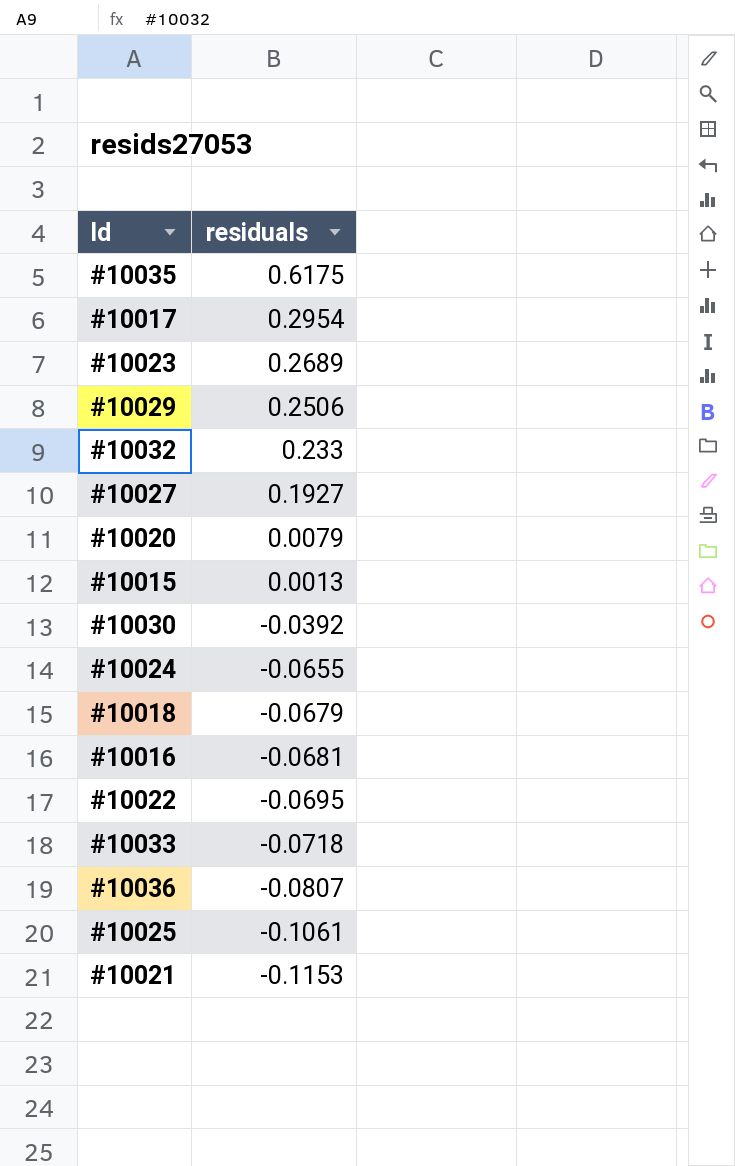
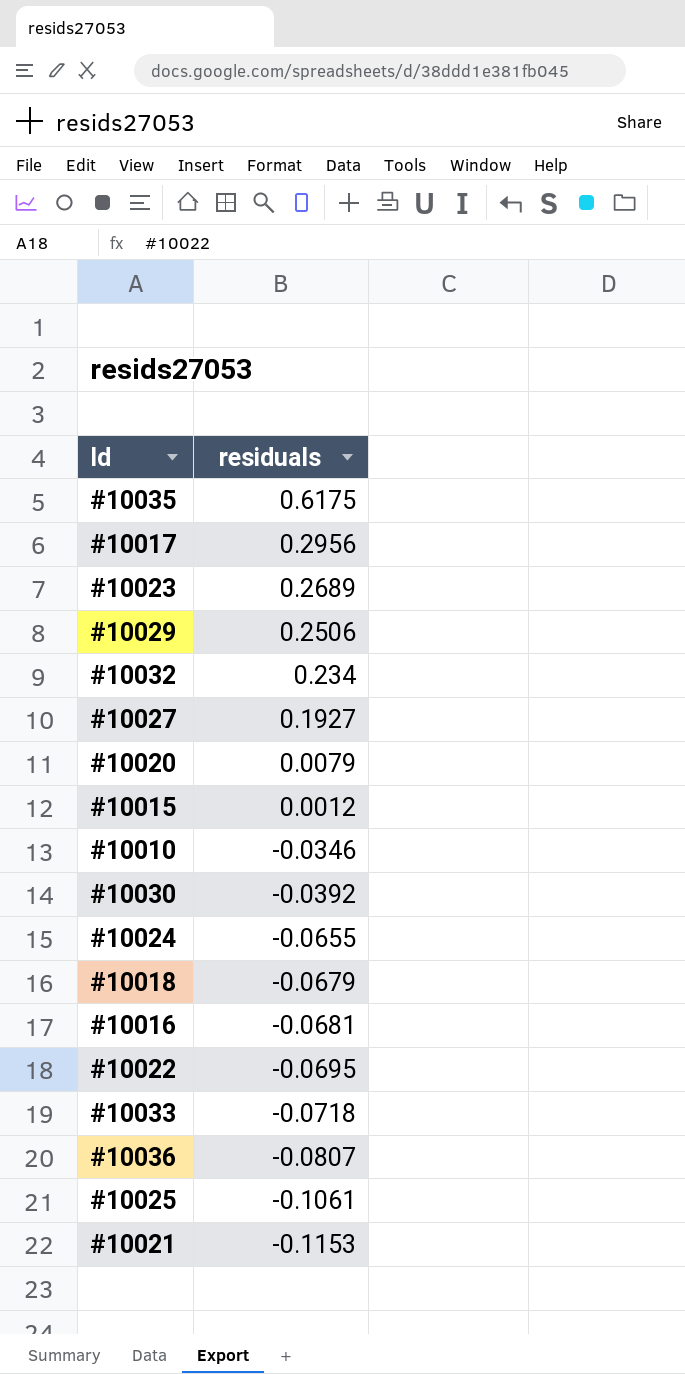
#10017 | residuals: 0.2954 -> 0.2956
#10032 | residuals: 0.233 -> 0.234
#10015 | residuals: 0.0013 -> 0.0012
row #10010: none -> -0.0346

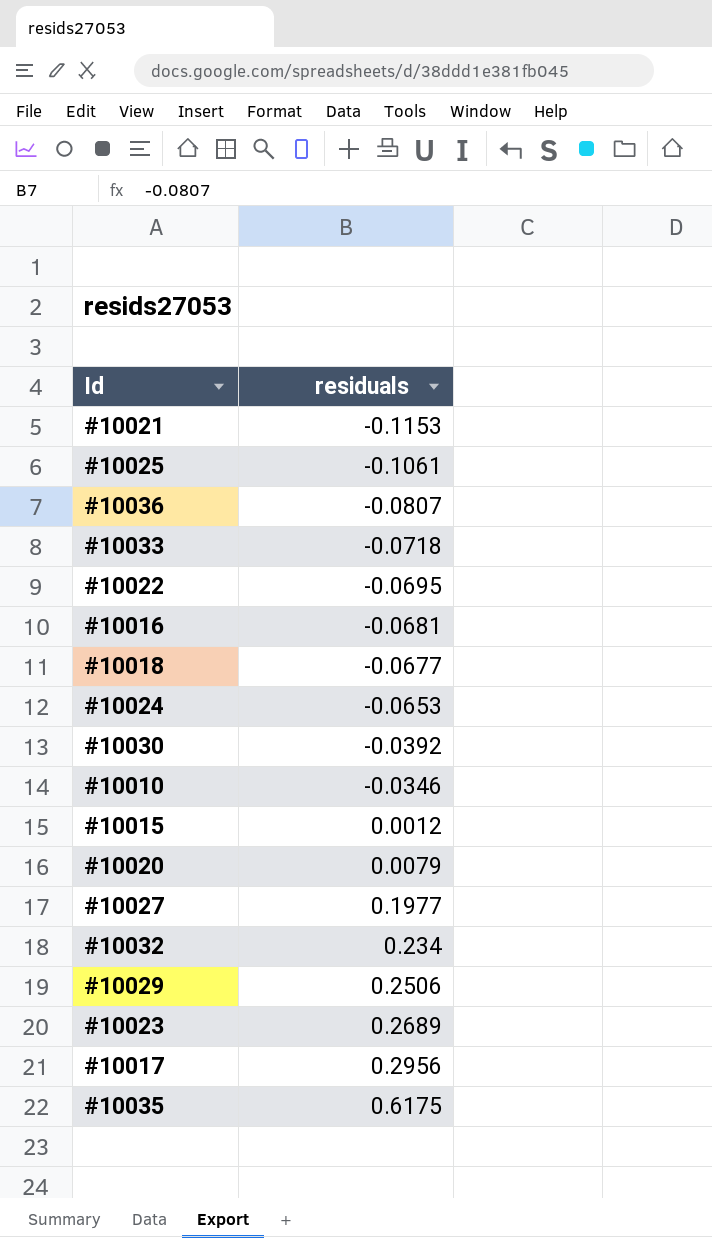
row order: residuals descending -> residuals ascending
#10018 | residuals: -0.0679 -> -0.0677
#10024 | residuals: -0.0655 -> -0.0653
#10027 | residuals: 0.1927 -> 0.1977

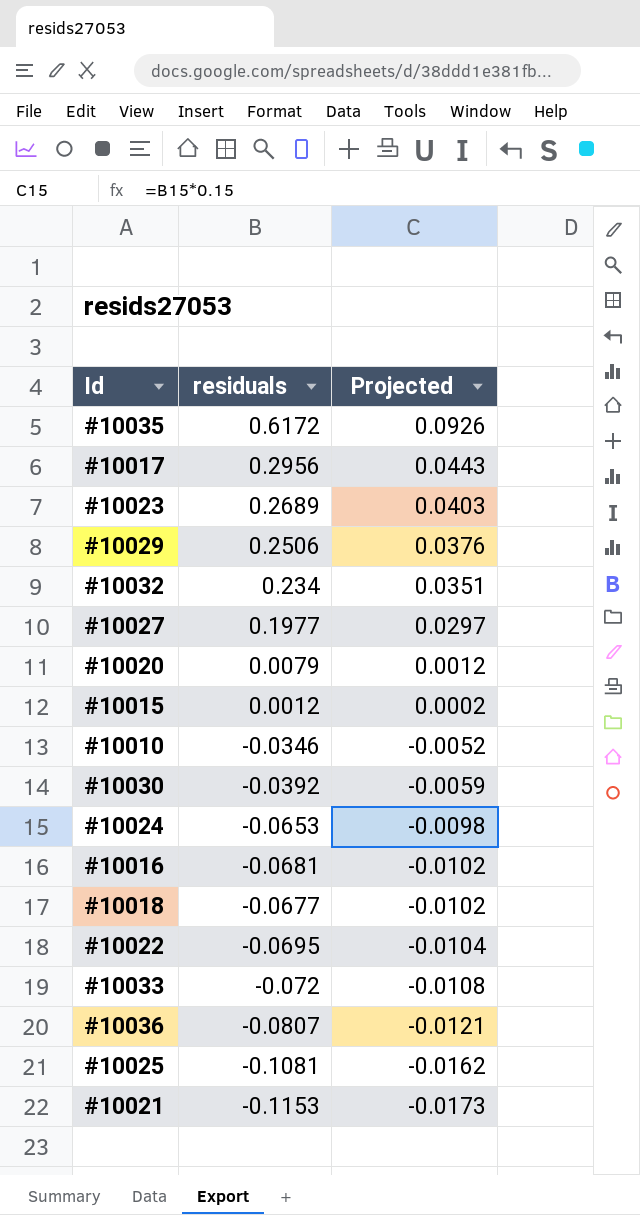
row order: residuals ascending -> Projected descending
column Projected | formula: none -> [residuals] * 0.15
#10035 | residuals: 0.6175 -> 0.6172
#10033 | residuals: -0.0718 -> -0.072
#10025 | residuals: -0.1061 -> -0.1081

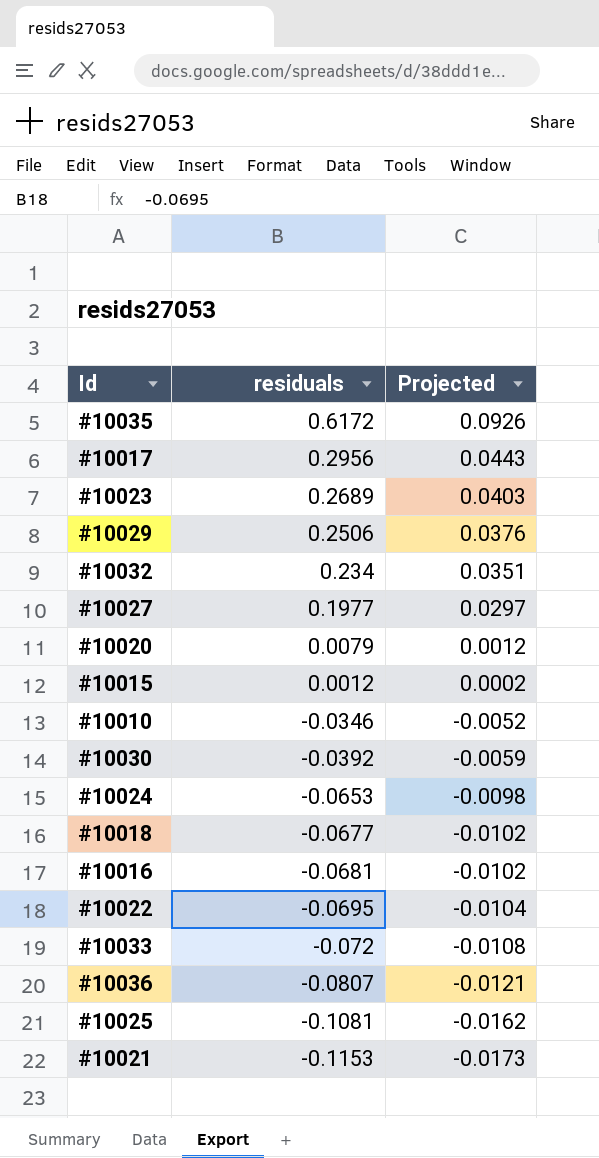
row order: Projected descending -> residuals descending

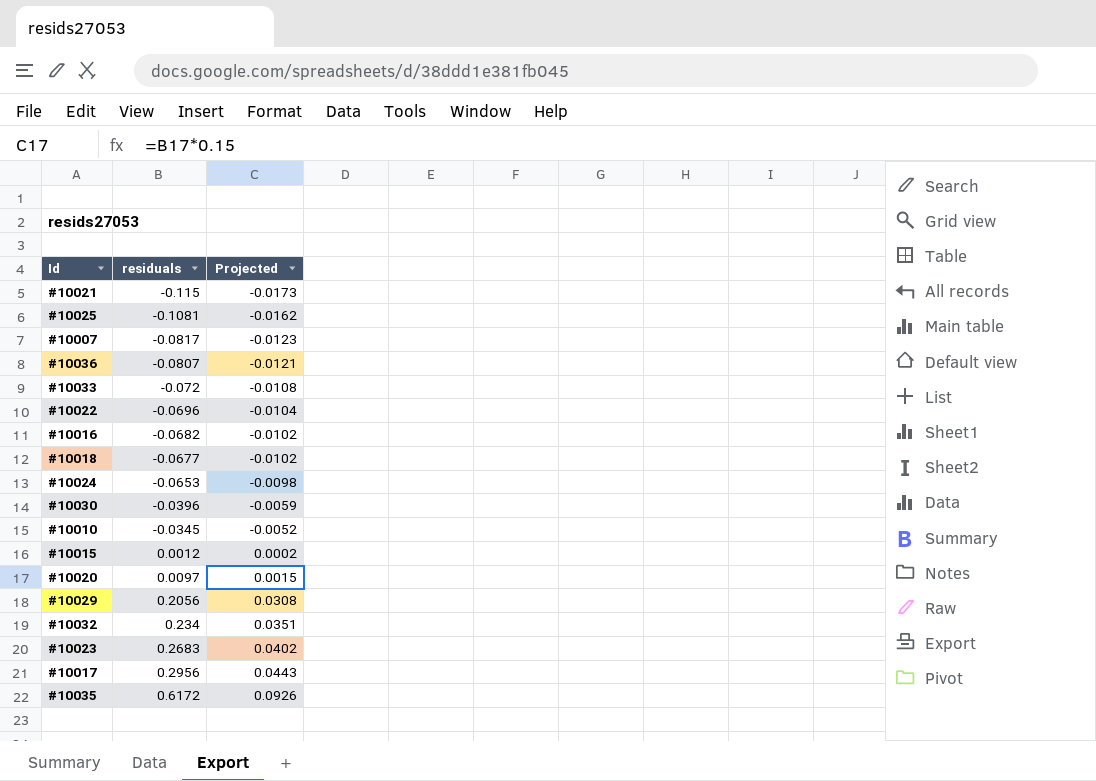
row order: residuals descending -> residuals ascending
row #10027: 0.1977 | 0.0297 -> none
#10021 | residuals: -0.1153 -> -0.115
row #10007: none -> -0.0817 | -0.0123
#10022 | residuals: -0.0695 -> -0.0696
#10016 | residuals: -0.0681 -> -0.0682
#10030 | residuals: -0.0392 -> -0.0396
#10010 | residuals: -0.0346 -> -0.0345
#10020 | residuals: 0.0079 -> 0.0097
#10020 | Projected: 0.0012 -> 0.0015
#10029 | residuals: 0.2506 -> 0.2056
#10029 | Projected: 0.0376 -> 0.0308
#10023 | residuals: 0.2689 -> 0.2683
#10023 | Projected: 0.0403 -> 0.0402

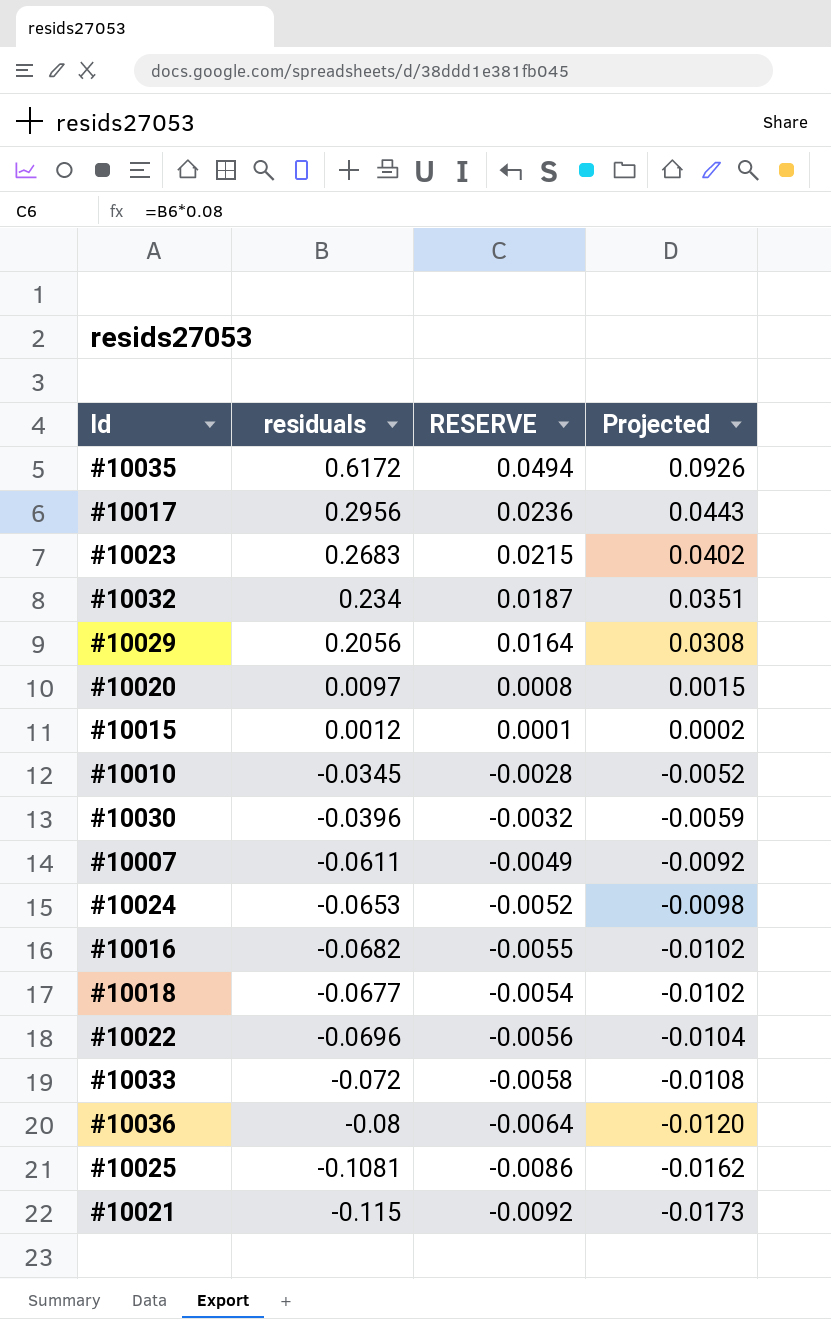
row order: residuals ascending -> Projected descending
column RESERVE | formula: none -> [residuals] * 0.08
#10007 | residuals: -0.0817 -> -0.0611
#10007 | Projected: -0.0123 -> -0.0092
#10036 | residuals: -0.0807 -> -0.08
#10036 | Projected: -0.0121 -> -0.0120

